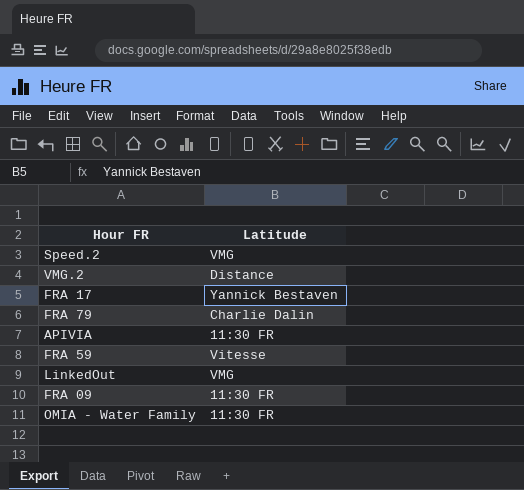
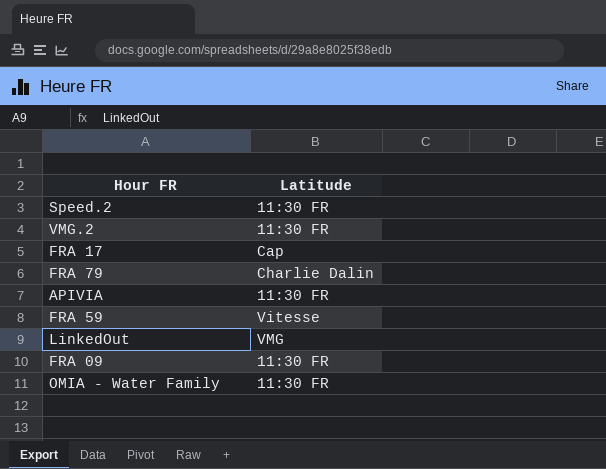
Speed.2 | Latitude: VMG -> 11:30 FR
VMG.2 | Latitude: Distance -> 11:30 FR
FRA 17 | Latitude: Yannick Bestaven -> Cap

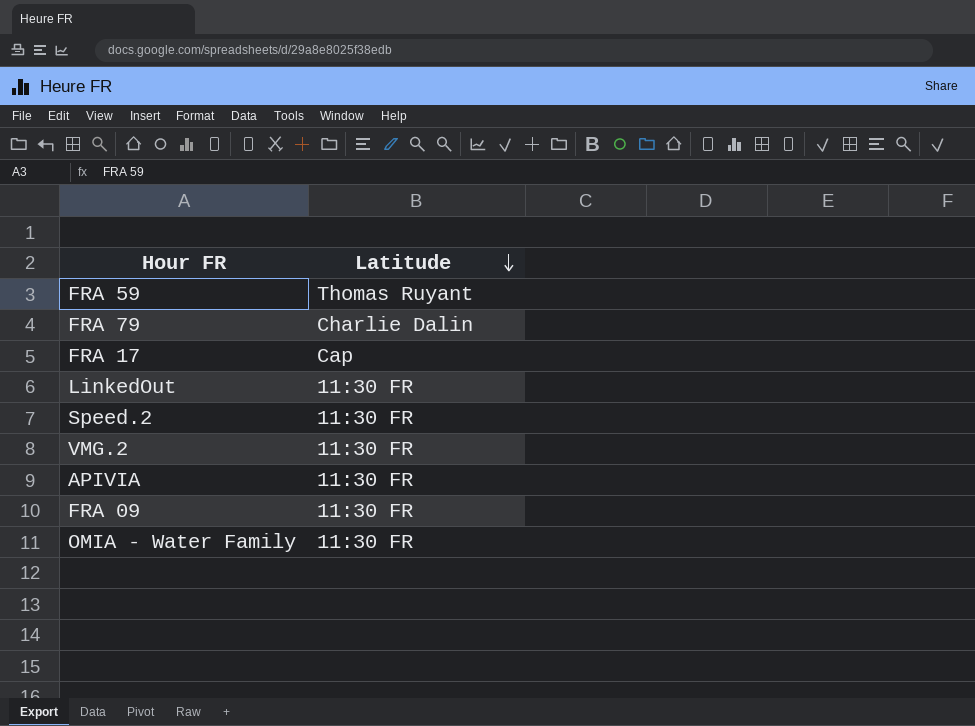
row order: none -> Latitude descending
FRA 59 | Latitude: Vitesse -> Thomas Ruyant
LinkedOut | Latitude: VMG -> 11:30 FR

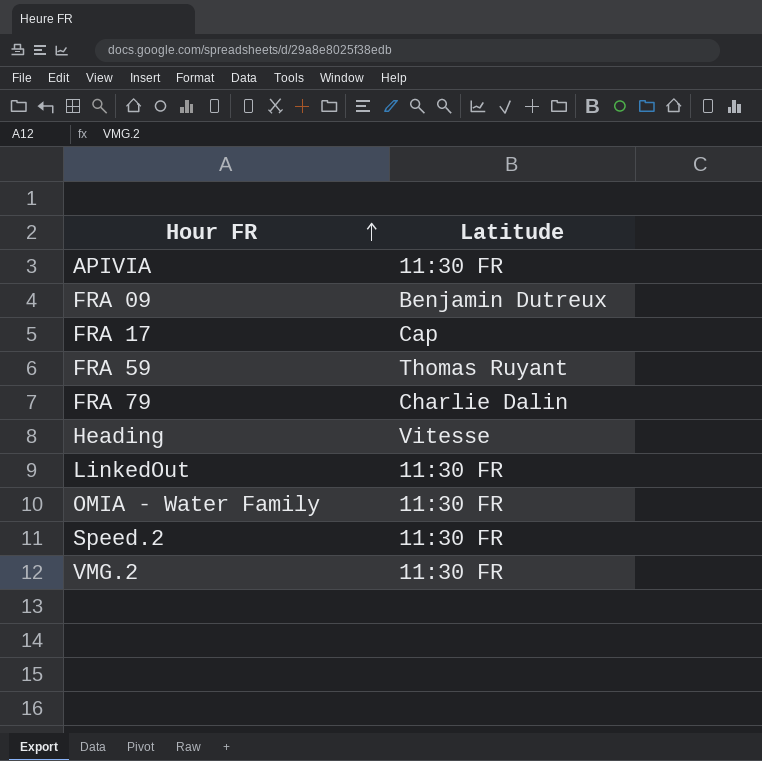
row order: Latitude descending -> Hour FR ascending
FRA 09 | Latitude: 11:30 FR -> Benjamin Dutreux
row Heading: none -> Vitesse

